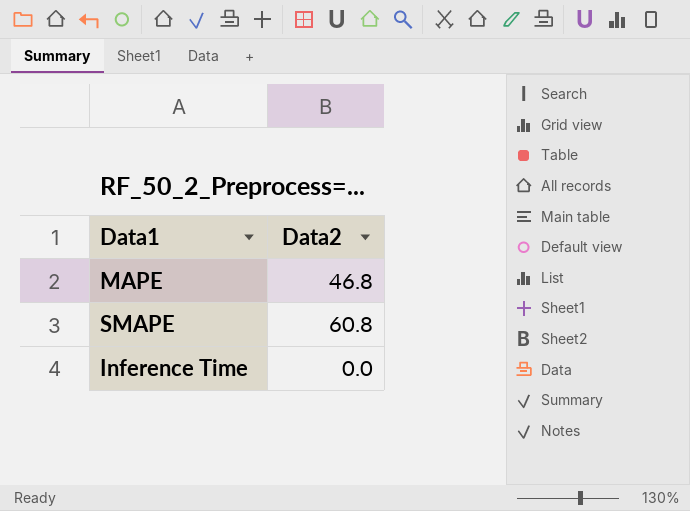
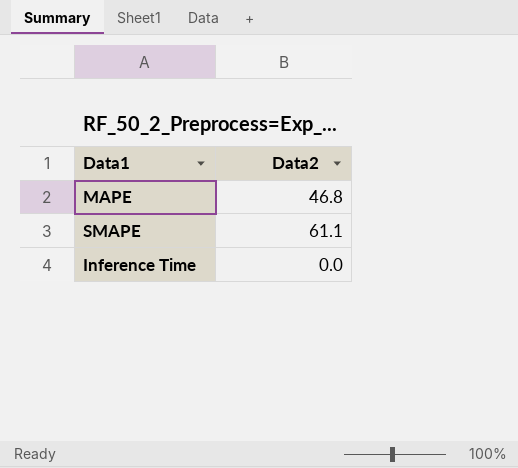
SMAPE | Data2: 60.8 -> 61.1

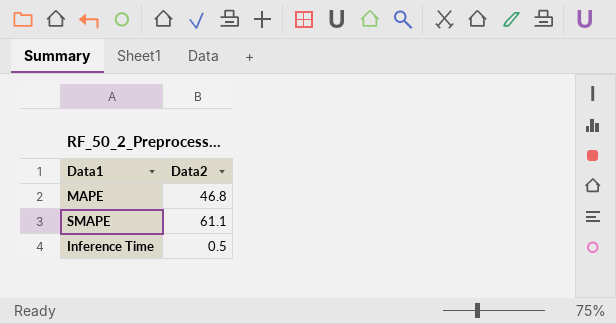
Inference Time | Data2: 0.0 -> 0.5

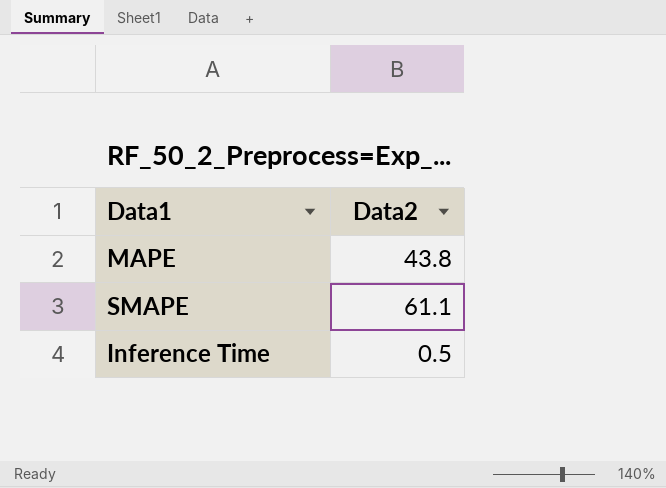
MAPE | Data2: 46.8 -> 43.8

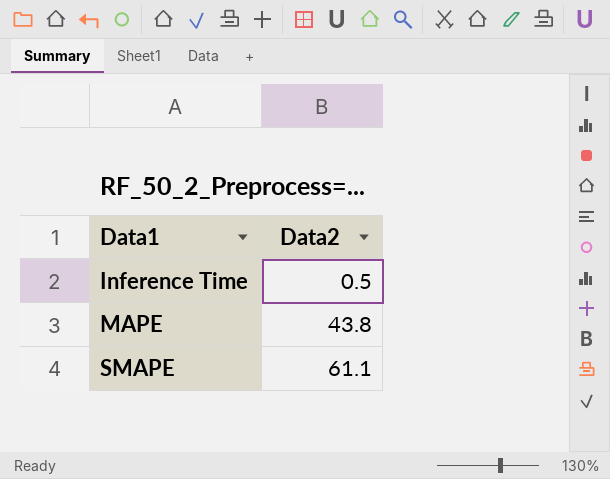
row order: none -> Data1 ascending

